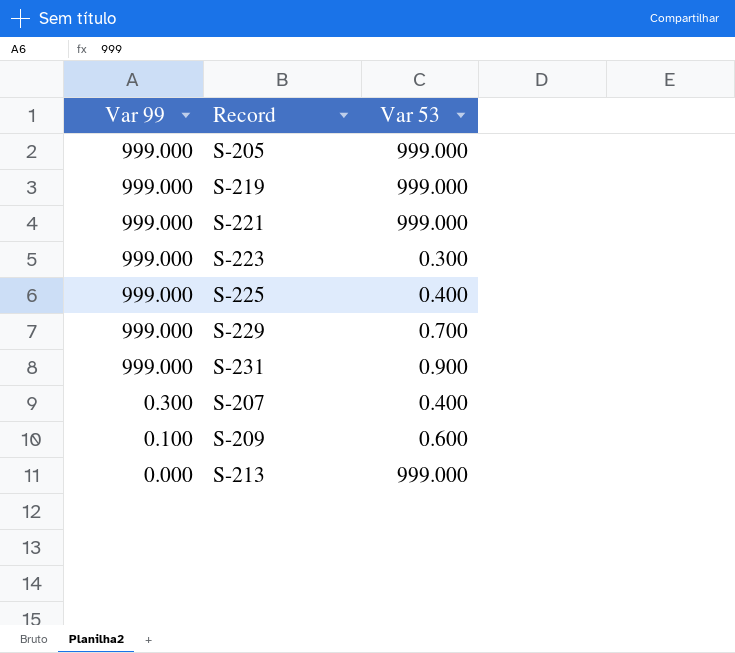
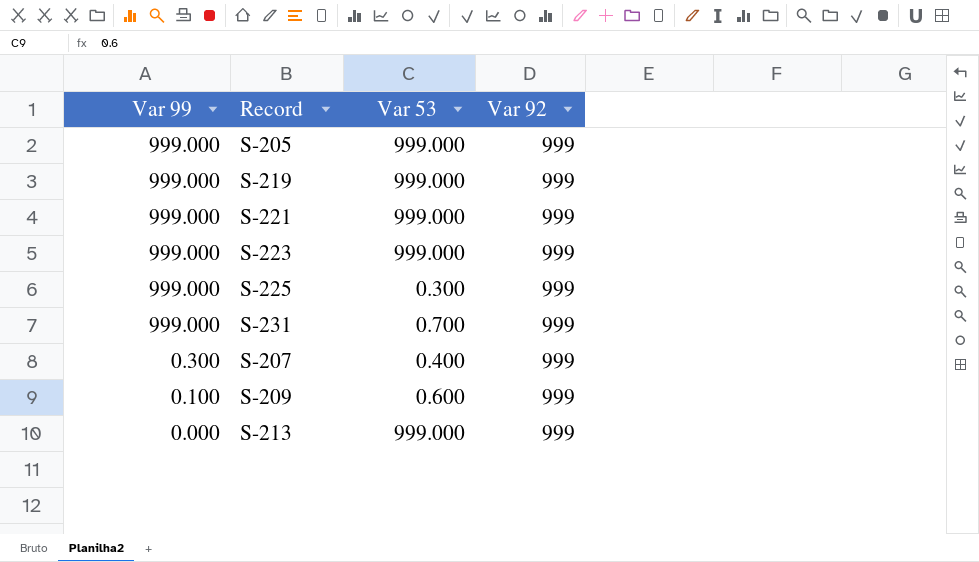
column Var 92 | position: none -> 4
row S-229: 999.000 | 0.700 -> none
S-223 | Var 53: 0.300 -> 999.000
S-225 | Var 53: 0.400 -> 0.300
S-231 | Var 53: 0.900 -> 0.700

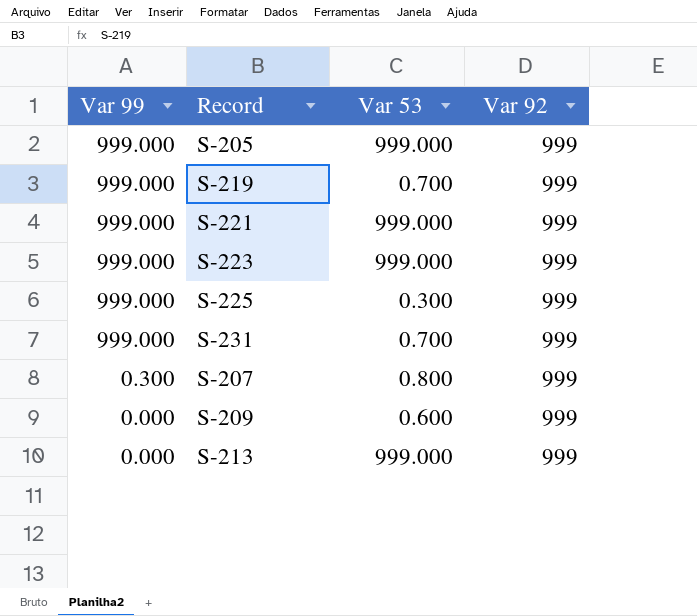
S-219 | Var 53: 999.000 -> 0.700
S-207 | Var 53: 0.400 -> 0.800
S-209 | Var 99: 0.100 -> 0.000

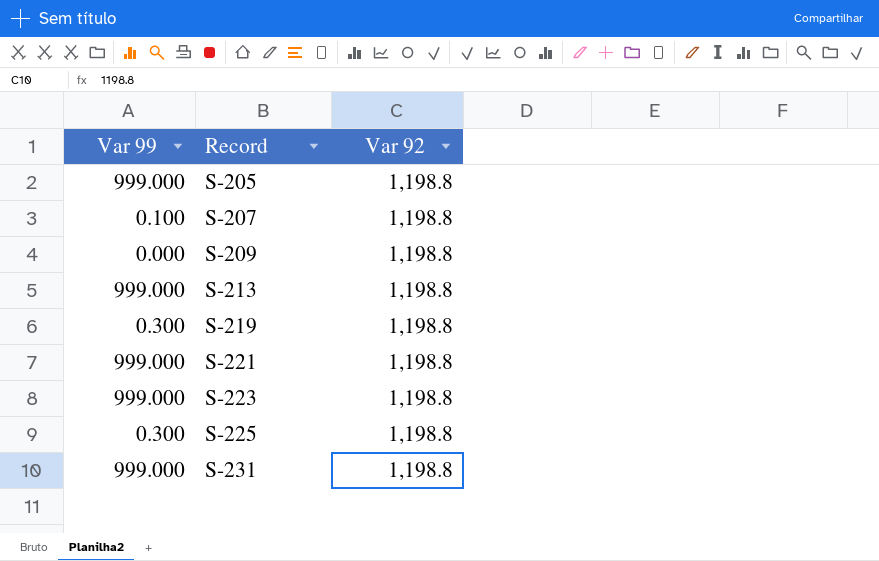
row order: Var 99 descending -> Record ascending
column Var 53 | position: 3 -> none
S-205 | Var 92: 999 -> 1,198.8
S-207 | Var 99: 0.300 -> 0.100
S-207 | Var 92: 999 -> 1,198.8
S-209 | Var 92: 999 -> 1,198.8
S-213 | Var 99: 0.000 -> 999.000
S-213 | Var 92: 999 -> 1,198.8
S-219 | Var 99: 999.000 -> 0.300
S-219 | Var 92: 999 -> 1,198.8
S-221 | Var 92: 999 -> 1,198.8
S-223 | Var 92: 999 -> 1,198.8
S-225 | Var 99: 999.000 -> 0.300
S-225 | Var 92: 999 -> 1,198.8
S-231 | Var 92: 999 -> 1,198.8

